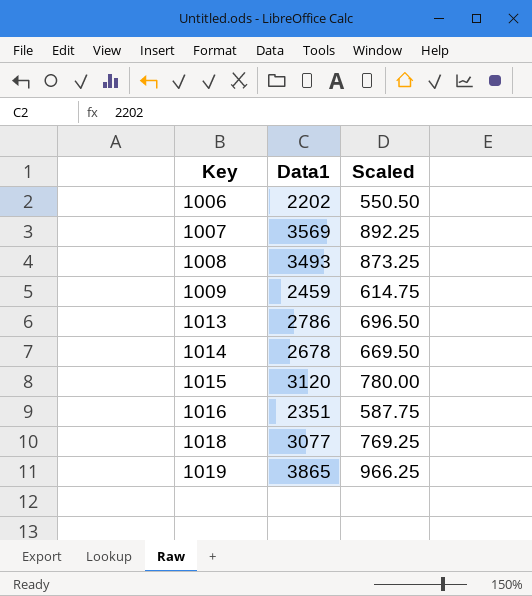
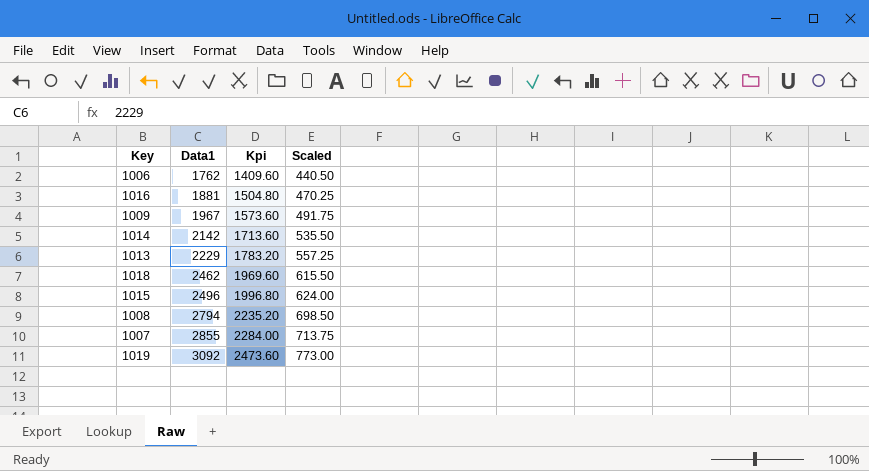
row order: Key ascending -> Data1 ascending
column Kpi | formula: none -> [Data1] * 0.8
1006 | Data1: 2202 -> 1762
1006 | Scaled: 550.50 -> 440.50
1016 | Data1: 2351 -> 1881
1016 | Scaled: 587.75 -> 470.25
1009 | Data1: 2459 -> 1967
1009 | Scaled: 614.75 -> 491.75
1014 | Data1: 2678 -> 2142
1014 | Scaled: 669.50 -> 535.50
1013 | Data1: 2786 -> 2229
1013 | Scaled: 696.50 -> 557.25
1018 | Data1: 3077 -> 2462
1018 | Scaled: 769.25 -> 615.50
1015 | Data1: 3120 -> 2496
1015 | Scaled: 780.00 -> 624.00
1008 | Data1: 3493 -> 2794
1008 | Scaled: 873.25 -> 698.50
1007 | Data1: 3569 -> 2855
1007 | Scaled: 892.25 -> 713.75
1019 | Data1: 3865 -> 3092
1019 | Scaled: 966.25 -> 773.00

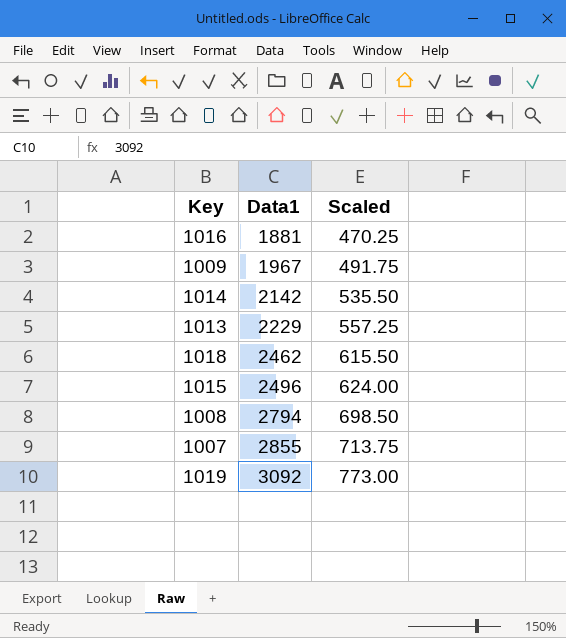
column Kpi | formula: [Data1] * 0.8 -> none
row 1006: 1762 | 1409.60 | 440.50 -> none

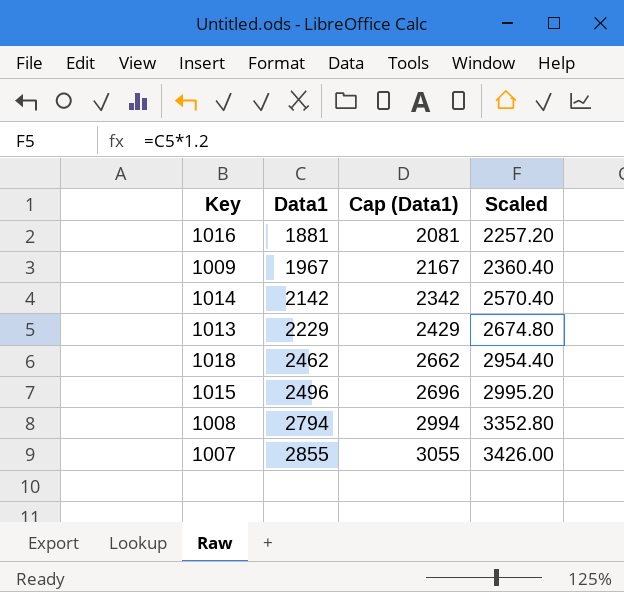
column Cap (Data1) | formula: none -> [Data1] + 200
column Scaled | formula: [Data1] * 0.25 -> [Data1] * 1.2
row 1019: 3092 | 773.00 -> none

